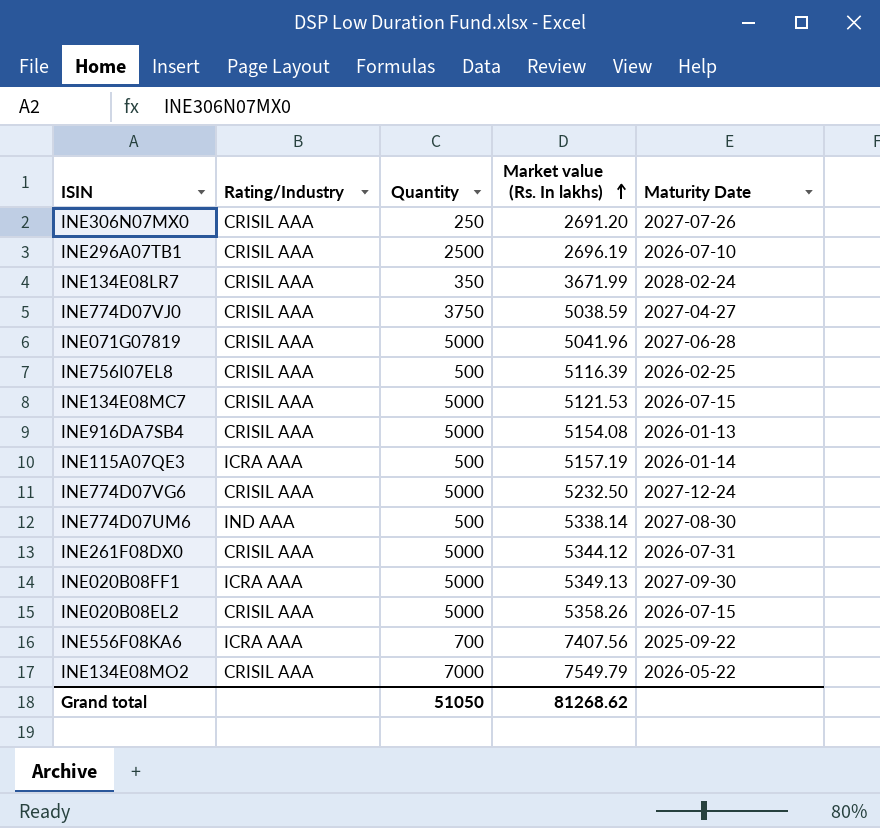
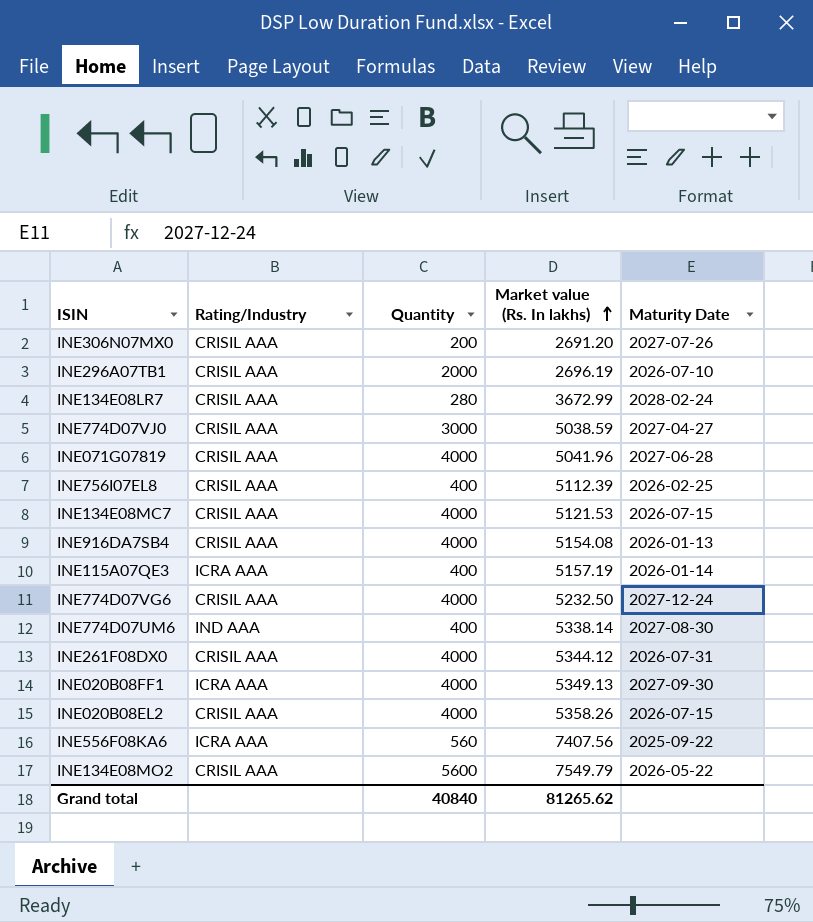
INE306N07MX0 | Quantity: 250 -> 200
INE296A07TB1 | Quantity: 2500 -> 2000
INE134E08LR7 | Quantity: 350 -> 280
INE134E08LR7 | Market value (Rs. In lakhs): 3671.99 -> 3672.99
INE774D07VJ0 | Quantity: 3750 -> 3000
INE071G07819 | Quantity: 5000 -> 4000
INE756I07EL8 | Quantity: 500 -> 400
INE756I07EL8 | Market value (Rs. In lakhs): 5116.39 -> 5112.39
INE134E08MC7 | Quantity: 5000 -> 4000
INE916DA7SB4 | Quantity: 5000 -> 4000
INE115A07QE3 | Quantity: 500 -> 400
INE774D07VG6 | Quantity: 5000 -> 4000
INE774D07UM6 | Quantity: 500 -> 400
INE261F08DX0 | Quantity: 5000 -> 4000
INE020B08FF1 | Quantity: 5000 -> 4000
INE020B08EL2 | Quantity: 5000 -> 4000
INE556F08KA6 | Quantity: 700 -> 560
INE134E08MO2 | Quantity: 7000 -> 5600
Grand total | Quantity: 51050 -> 40840
Grand total | Market value (Rs. In lakhs): 81268.62 -> 81265.62

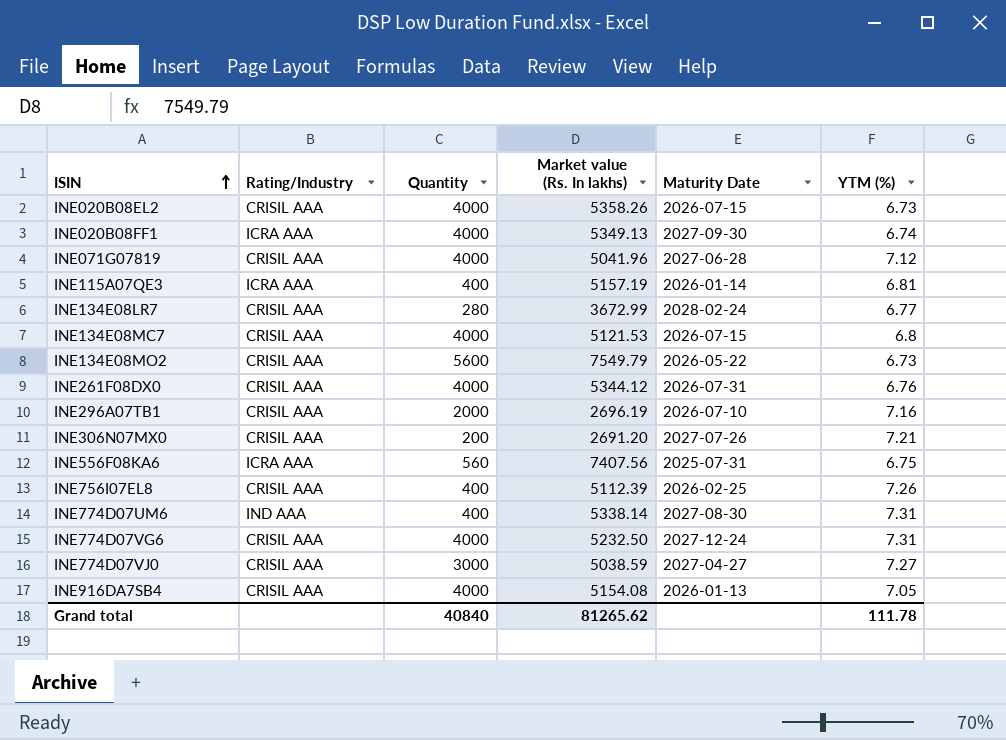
row order: Market value (Rs. In lakhs) ascending -> ISIN ascending
column YTM (%) | position: none -> 6
INE556F08KA6 | Maturity Date: 2025-09-22 -> 2025-07-31

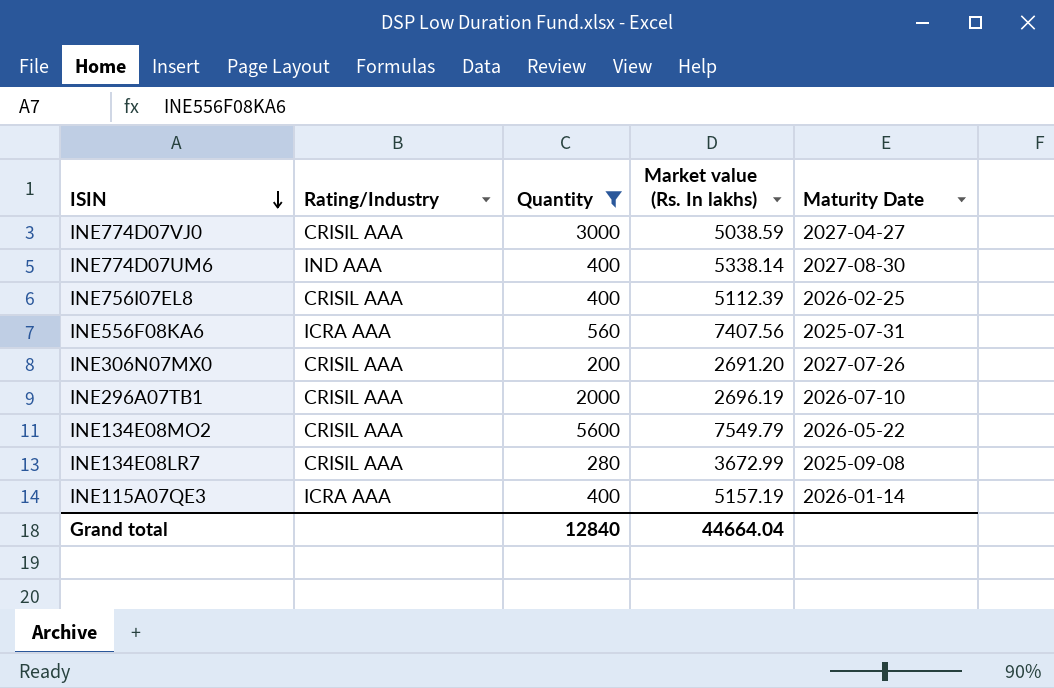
filter: none -> Quantity != 4000
row order: ISIN ascending -> ISIN descending
column YTM (%) | position: 6 -> none
INE134E08LR7 | Maturity Date: 2028-02-24 -> 2025-09-08
Grand total | Quantity: 40840 -> 12840
Grand total | Market value (Rs. In lakhs): 81265.62 -> 44664.04

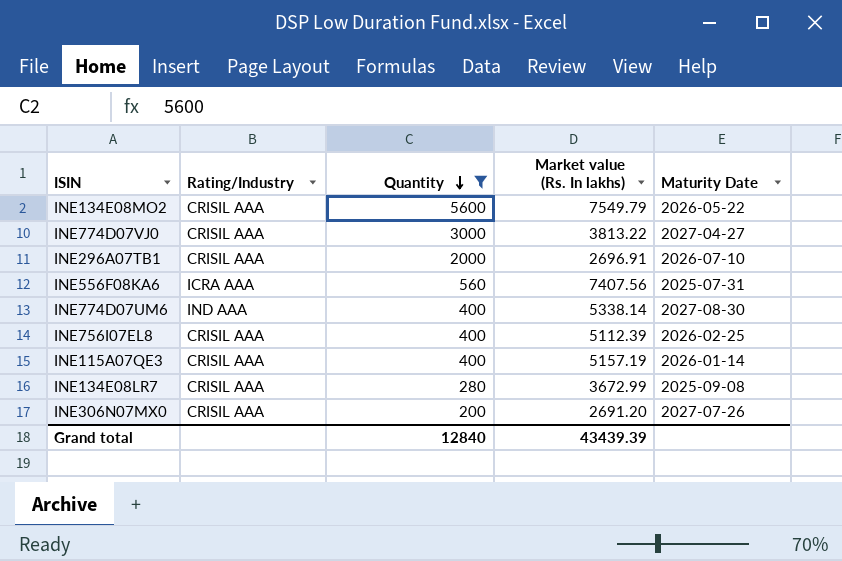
row order: ISIN descending -> Quantity descending
INE774D07VJ0 | Market value (Rs. In lakhs): 5038.59 -> 3813.22
INE296A07TB1 | Market value (Rs. In lakhs): 2696.19 -> 2696.91
INE115A07QE3 | Rating/Industry: ICRA AAA -> CRISIL AAA
Grand total | Market value (Rs. In lakhs): 44664.04 -> 43439.39

